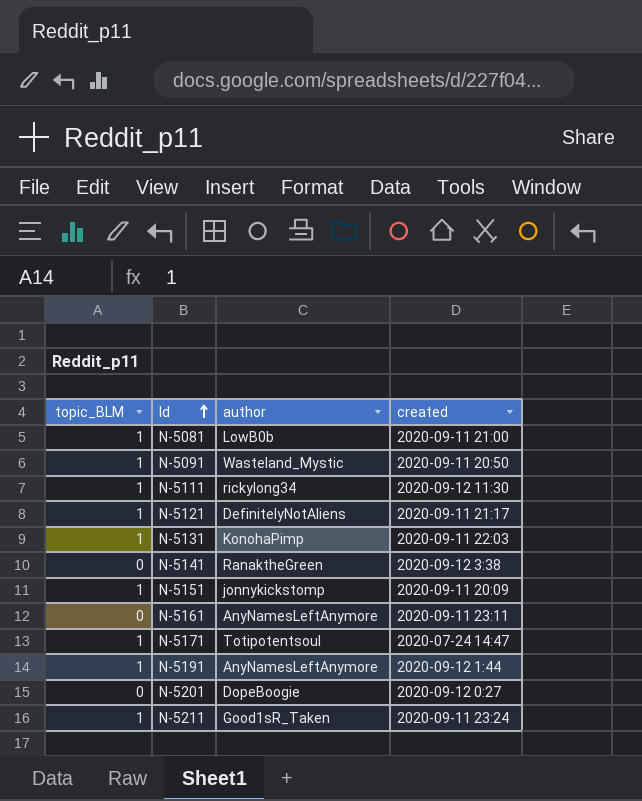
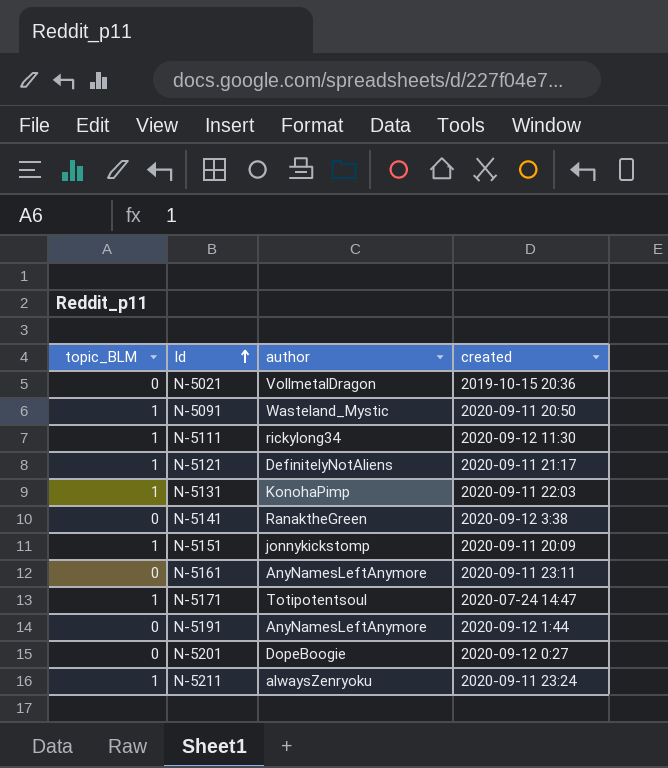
row N-5081: 1 | LowB0b | 2020-09-11 21:00 -> none
row N-5021: none -> 0 | VollmetalDragon | 2019-10-15 20:36
N-5191 | topic_BLM: 1 -> 0
N-5211 | author: Good1sR_Taken -> alwaysZenryoku

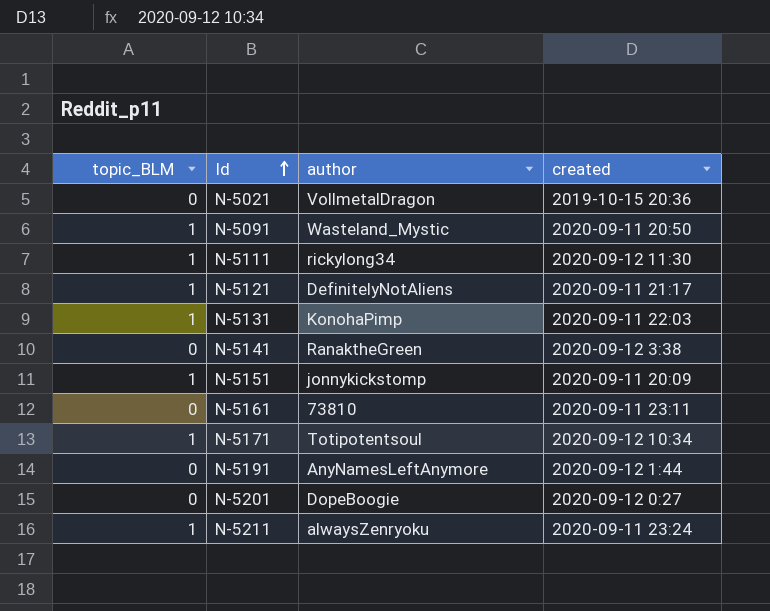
N-5161 | author: AnyNamesLeftAnymore -> 73810
N-5171 | created: 2020-07-24 14:47 -> 2020-09-12 10:34

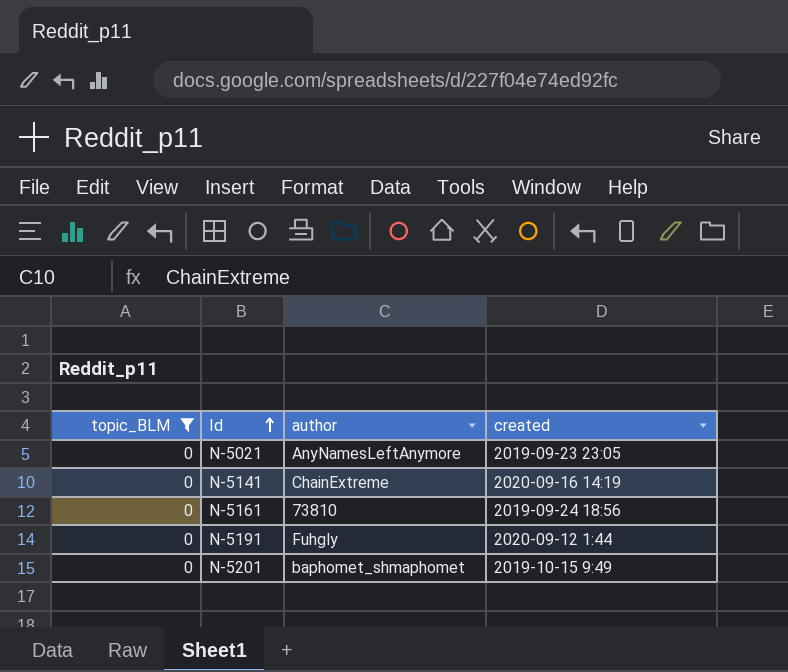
filter: none -> topic_BLM = 0
N-5021 | author: VollmetalDragon -> AnyNamesLeftAnymore
N-5021 | created: 2019-10-15 20:36 -> 2019-09-23 23:05
N-5141 | author: RanaktheGreen -> ChainExtreme
N-5141 | created: 2020-09-12 3:38 -> 2020-09-16 14:19
N-5161 | created: 2020-09-11 23:11 -> 2019-09-24 18:56
N-5191 | author: AnyNamesLeftAnymore -> Fuhgly
N-5201 | author: DopeBoogie -> baphomet_shmaphomet
N-5201 | created: 2020-09-12 0:27 -> 2019-10-15 9:49

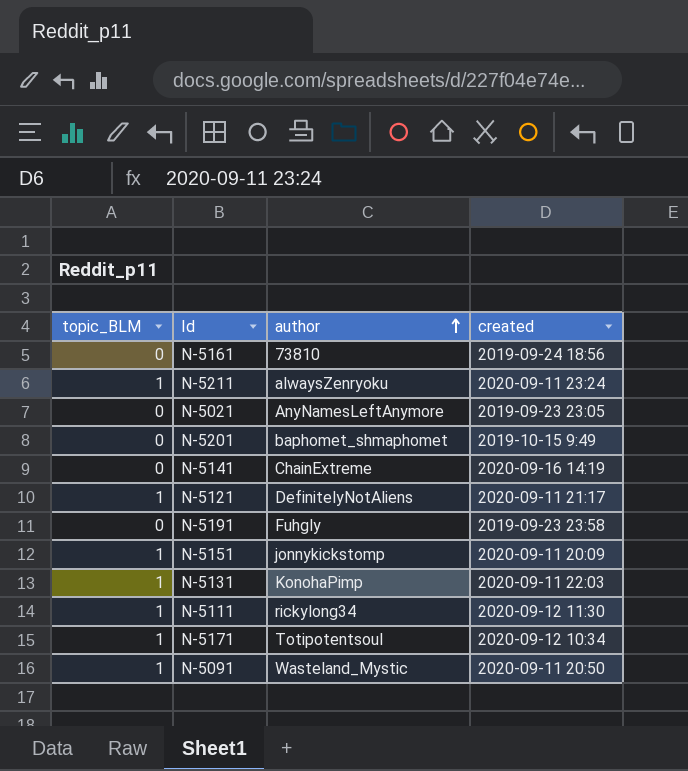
filter: topic_BLM = 0 -> none
row order: Id ascending -> author ascending
N-5191 | created: 2020-09-12 1:44 -> 2019-09-23 23:58

